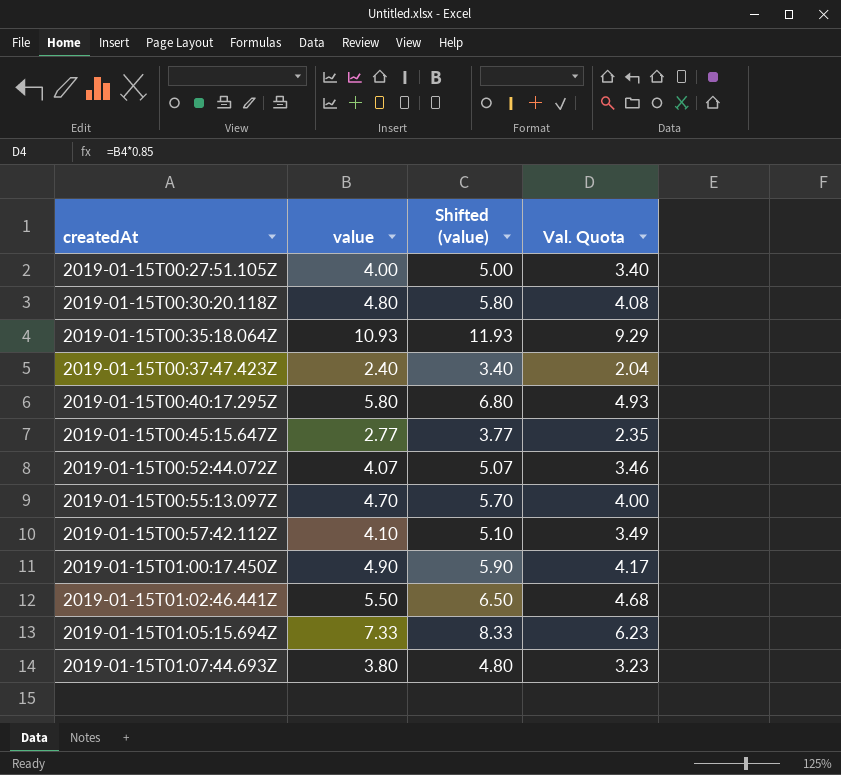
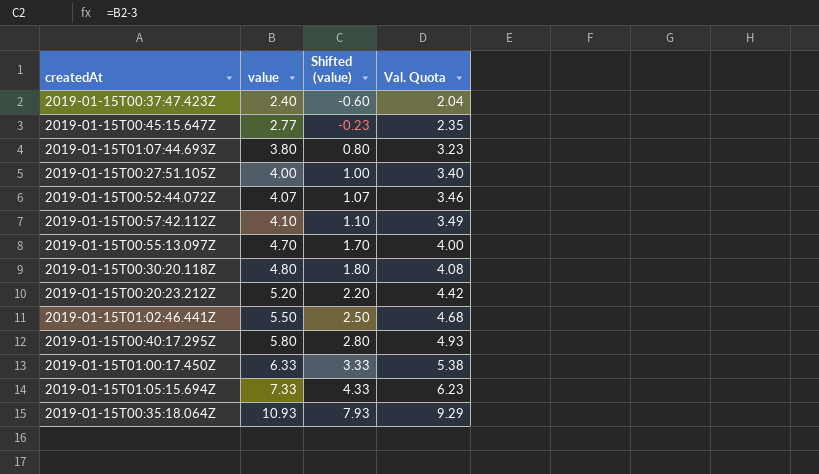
row order: createdAt ascending -> value ascending
column Shifted (value) | formula: [value] + 1 -> [value] - 3
row 2019-01-15T00:20:23.212Z: none -> 5.20 | 2.20 | 4.42
2019-01-15T01:00:17.450Z | value: 4.90 -> 6.33
2019-01-15T01:00:17.450Z | Val. Quota: 4.17 -> 5.38

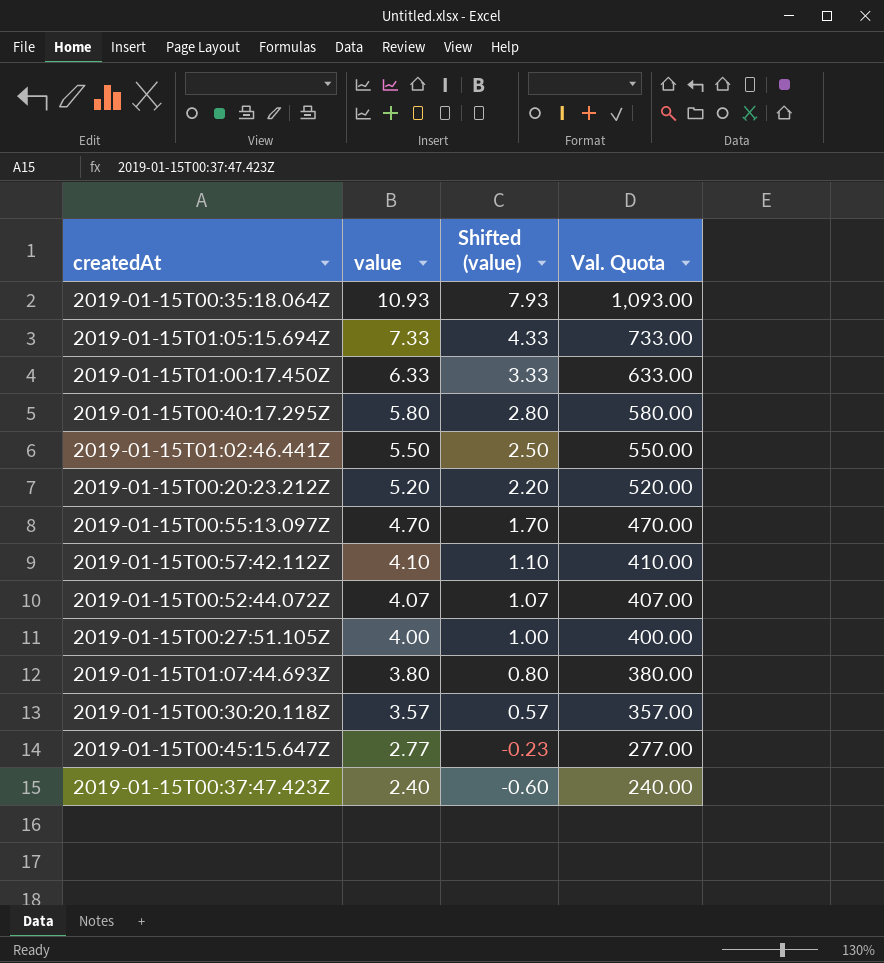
row order: value ascending -> value descending
column Val. Quota | formula: [value] * 0.85 -> [value] * 100
2019-01-15T00:30:20.118Z | value: 4.80 -> 3.57
2019-01-15T00:30:20.118Z | Shifted (value): 1.80 -> 0.57

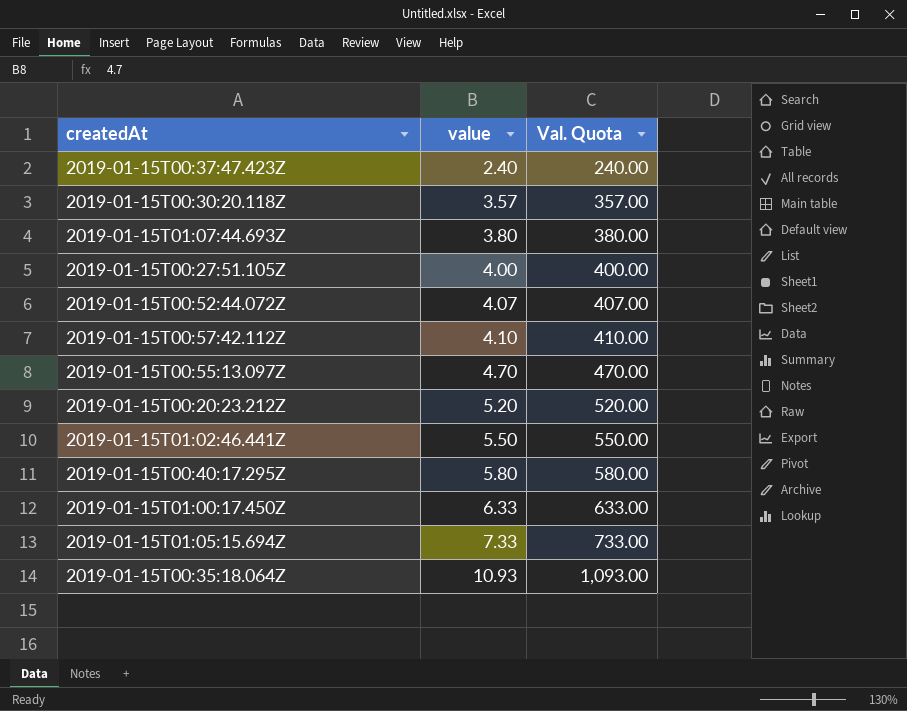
row order: value descending -> value ascending
column Shifted (value) | formula: [value] - 3 -> none
row 2019-01-15T00:45:15.647Z: 2.77 | -0.23 | 277.00 -> none

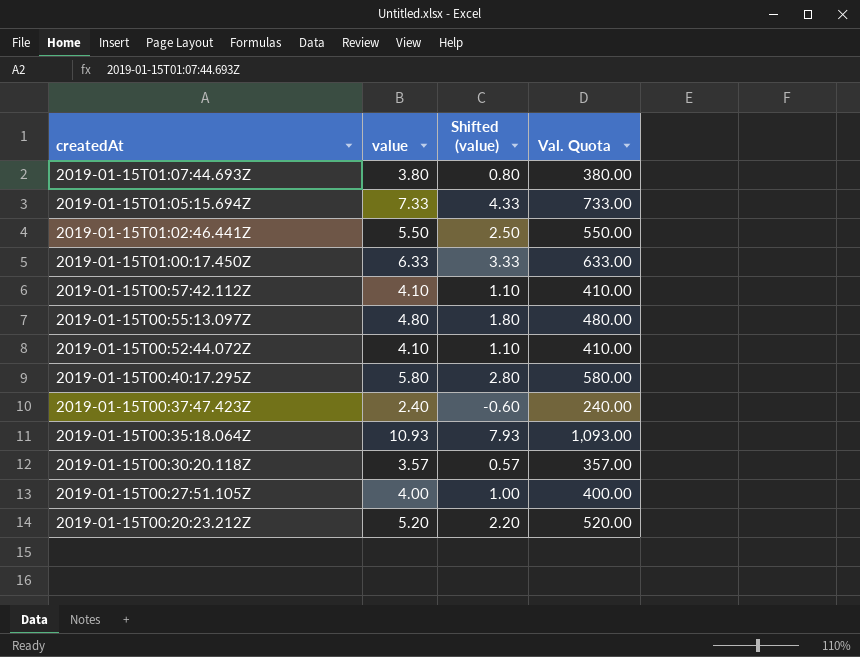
row order: value ascending -> createdAt descending
column Shifted (value) | formula: none -> [value] - 3
2019-01-15T00:55:13.097Z | value: 4.70 -> 4.80
2019-01-15T00:55:13.097Z | Val. Quota: 470.00 -> 480.00
2019-01-15T00:52:44.072Z | value: 4.07 -> 4.10
2019-01-15T00:52:44.072Z | Val. Quota: 407.00 -> 410.00

